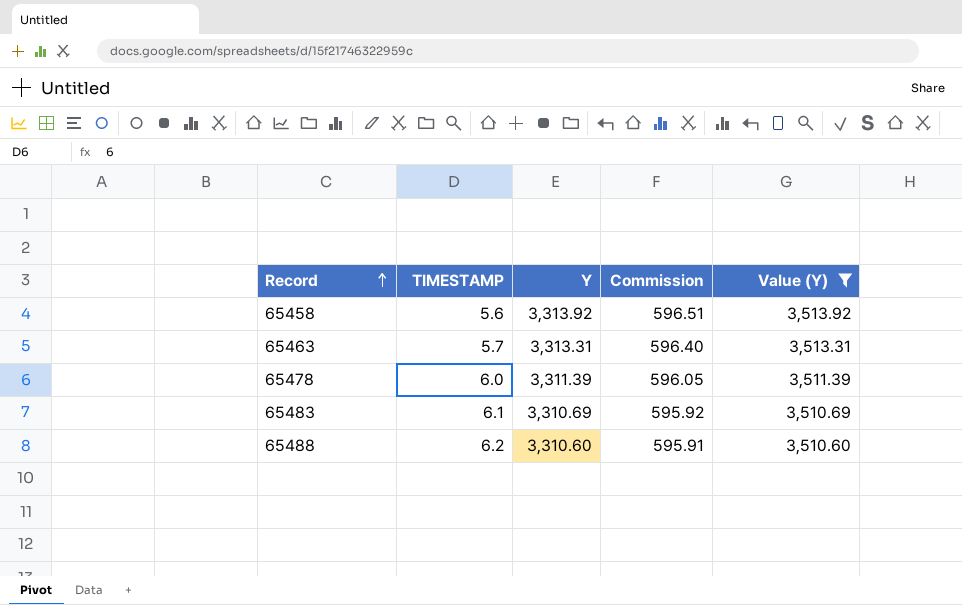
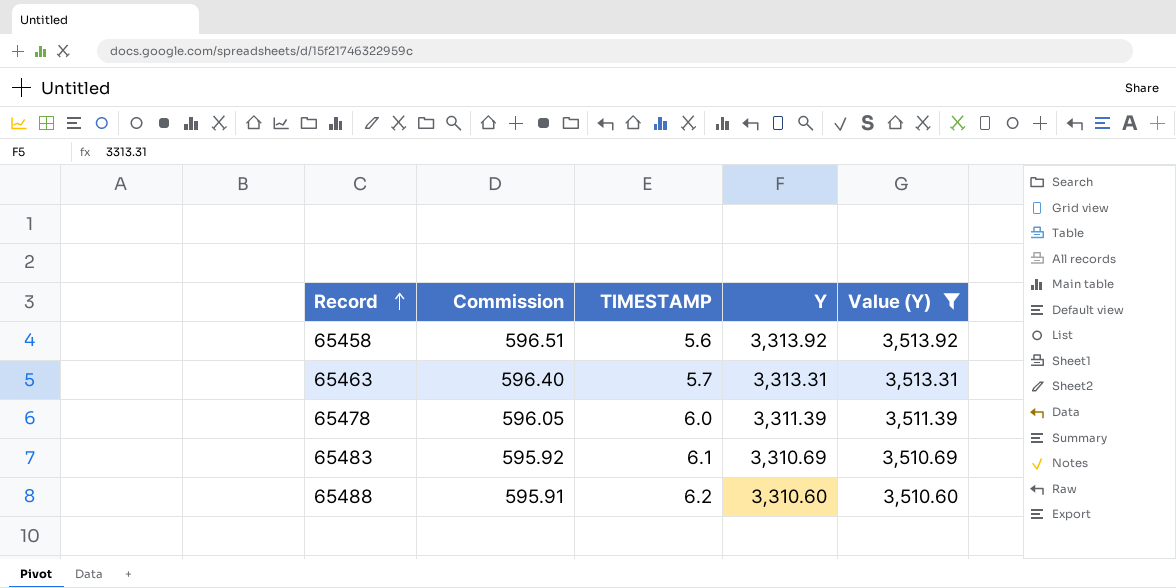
column Commission | position: 4 -> 2

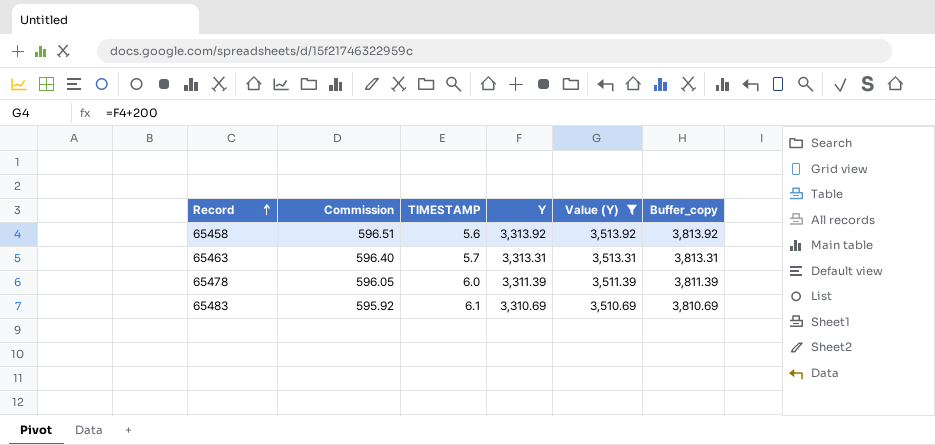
column Buffer_copy | formula: none -> [Y] + 500
row 65488: 595.91 | 6.2 | 3,310.60 | 3,510.60 -> none

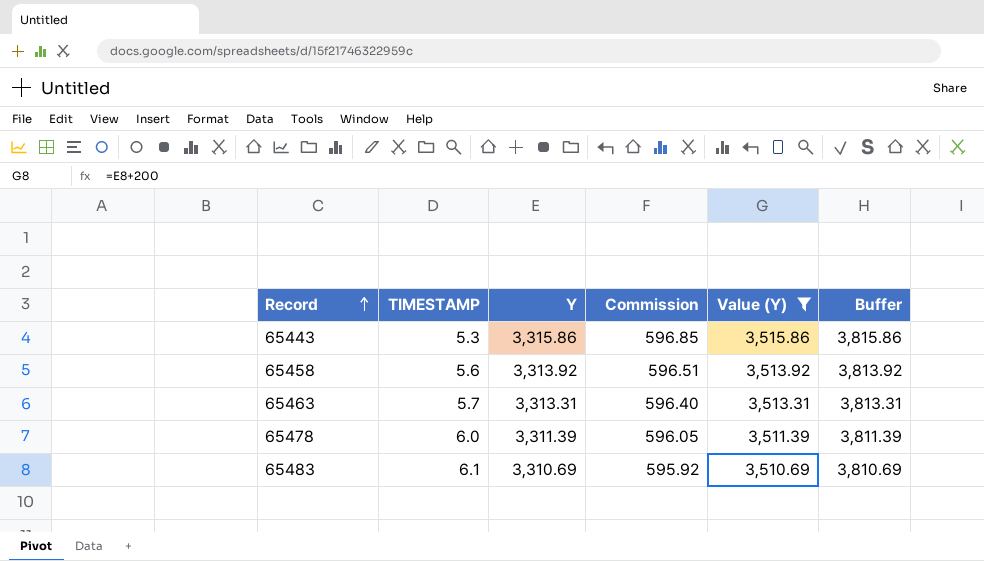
column Commission | position: 2 -> 4
column name: Buffer_copy -> Buffer
row 65443: none -> 5.3 | 3,315.86 | 596.85 | 3,515.86 | 3,815.86

